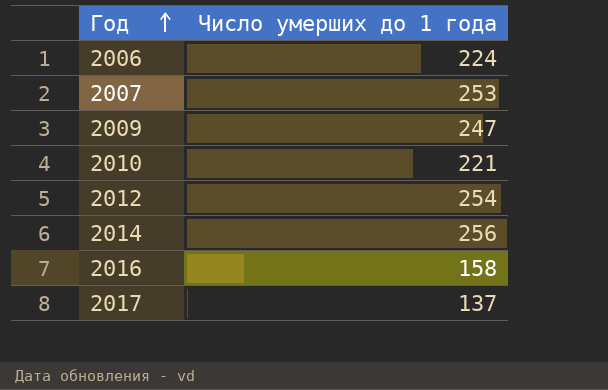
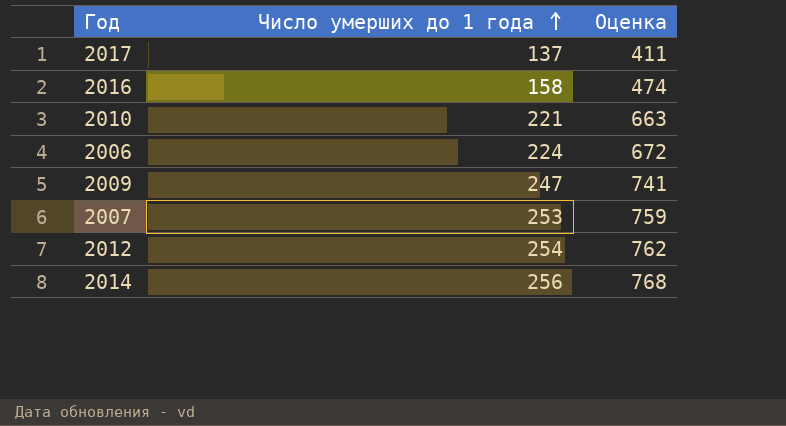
row order: Год ascending -> Число умерших до 1 года ascending
column Оценка | formula: none -> [Число умерших до 1 года] * 3

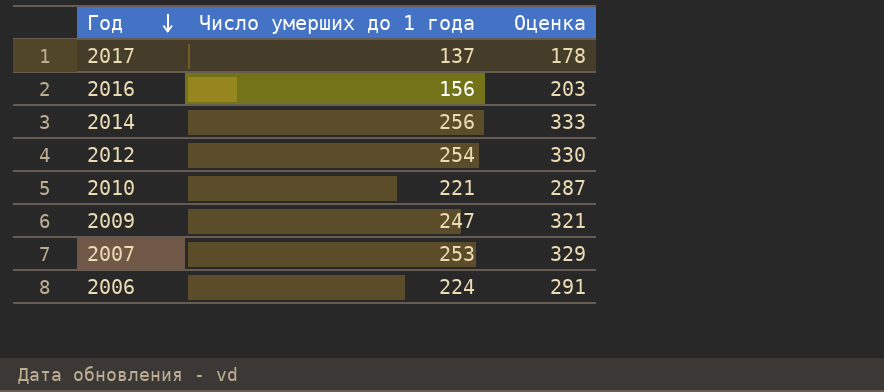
row order: Число умерших до 1 года ascending -> Год descending
column Оценка | formula: [Число умерших до 1 года] * 3 -> [Число умерших до 1 года] * 1,3
2016 | Число умерших до 1 года: 158 -> 156

